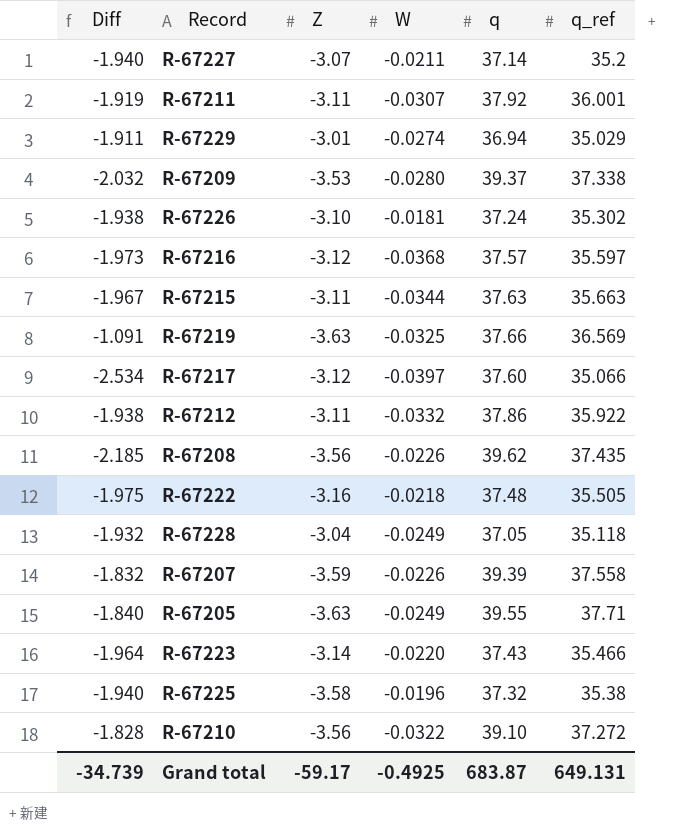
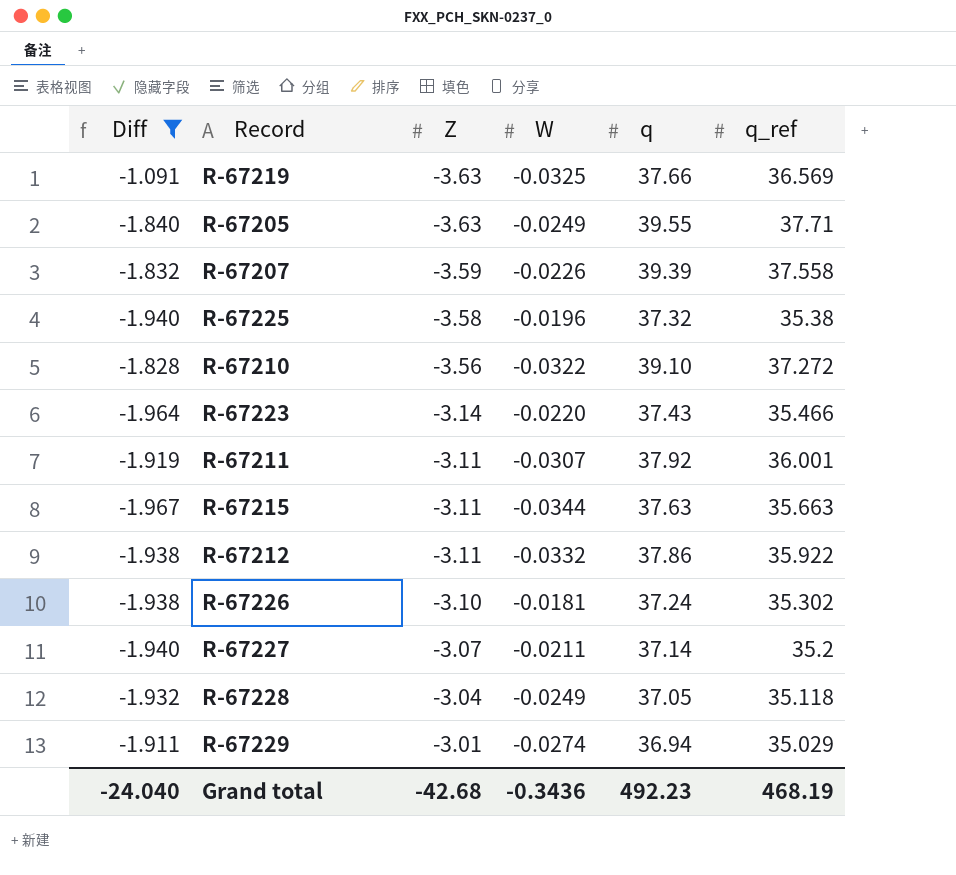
filter: none -> Diff >= -1.967
row order: none -> Z ascending
Grand total | Diff: -34.739 -> -24.040
Grand total | Z: -59.17 -> -42.68
Grand total | W: -0.4925 -> -0.3436
Grand total | q: 683.87 -> 492.23
Grand total | q_ref: 649.131 -> 468.19

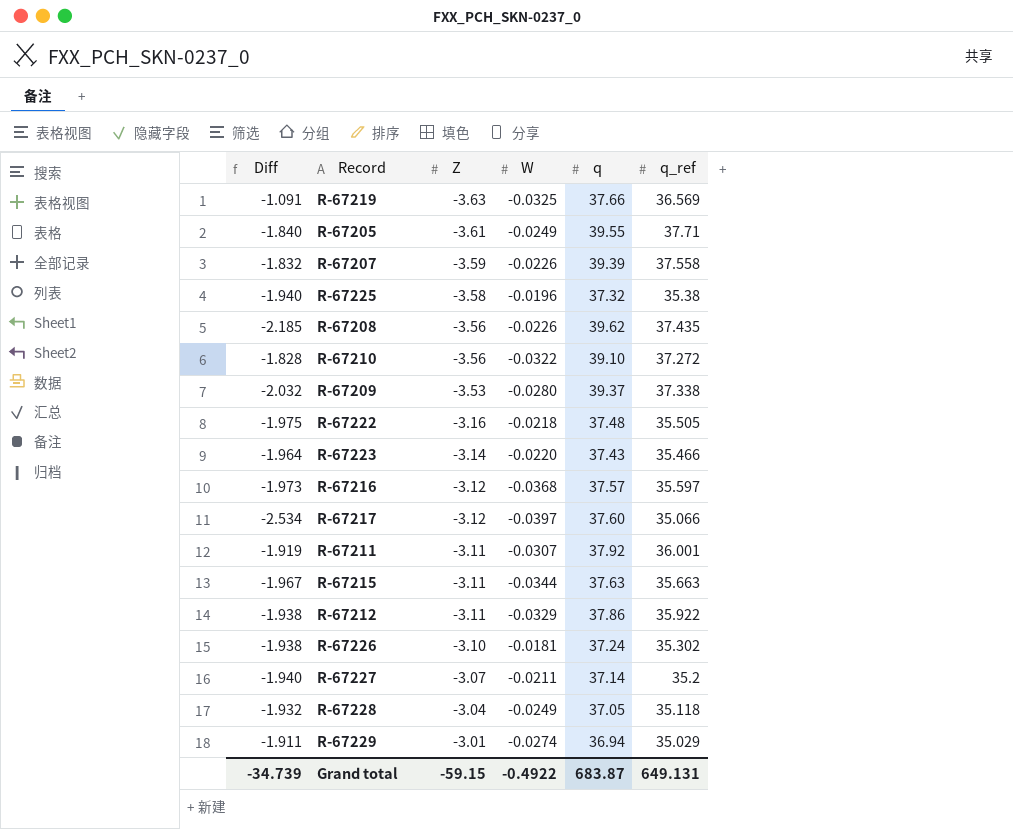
filter: Diff >= -1.967 -> none
R-67205 | Z: -3.63 -> -3.61
R-67212 | W: -0.0332 -> -0.0329
Grand total | Diff: -24.040 -> -34.739
Grand total | Z: -42.68 -> -59.15
Grand total | W: -0.3436 -> -0.4922
Grand total | q: 492.23 -> 683.87
Grand total | q_ref: 468.19 -> 649.131

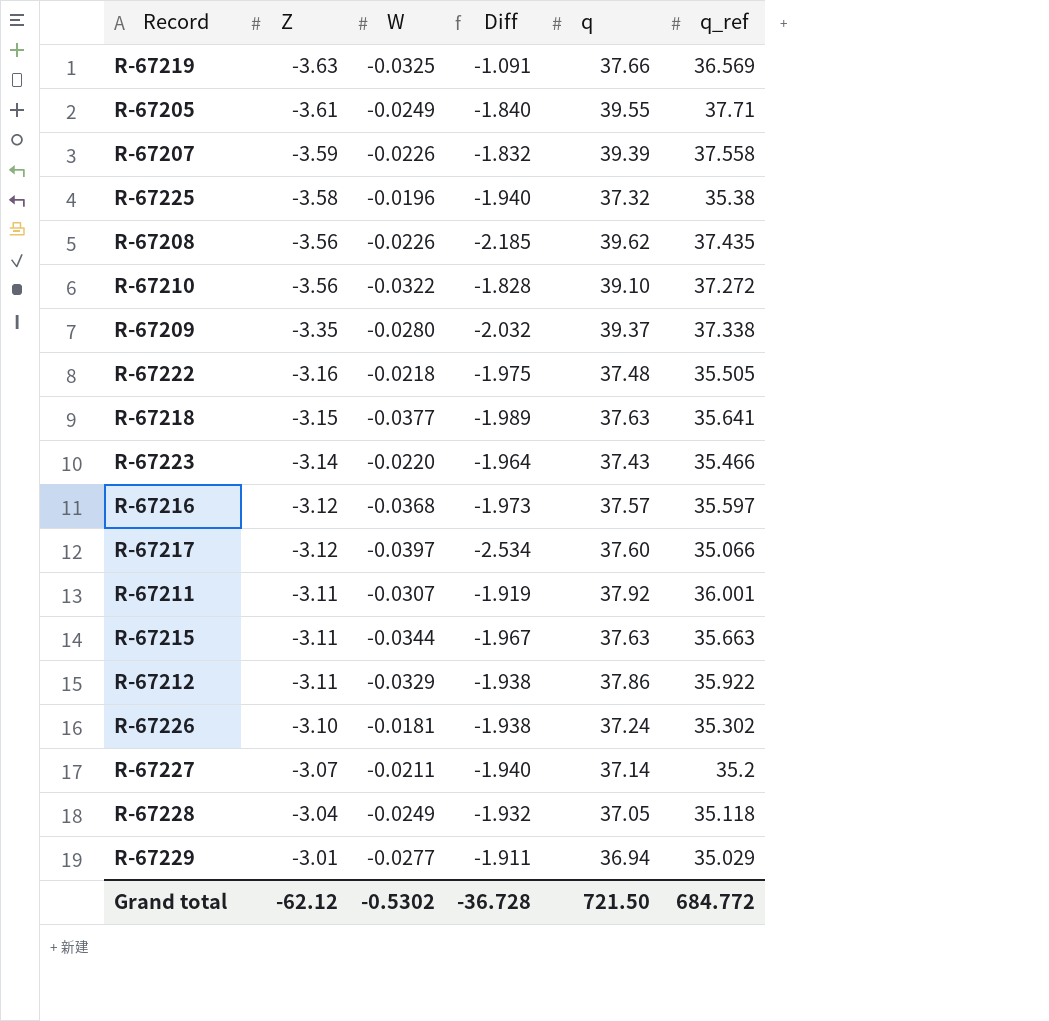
column Diff | position: 1 -> 4
R-67209 | Z: -3.53 -> -3.35
row R-67218: none -> -3.15 | -0.0377 | -1.989 | 37.63 | 35.641
R-67229 | W: -0.0274 -> -0.0277
Grand total | Z: -59.15 -> -62.12
Grand total | W: -0.4922 -> -0.5302
Grand total | Diff: -34.739 -> -36.728
Grand total | q: 683.87 -> 721.50
Grand total | q_ref: 649.131 -> 684.772

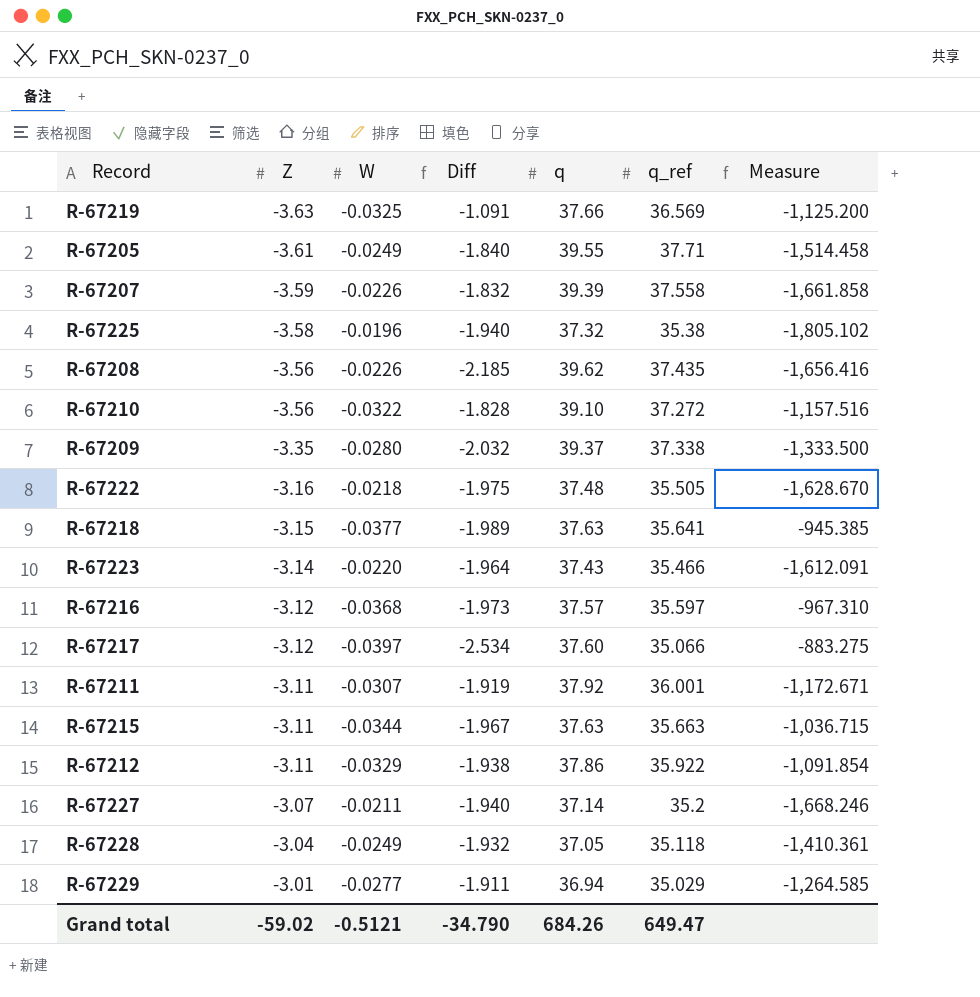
column Measure | formula: none -> [q_ref] / [W]
row R-67226: -3.10 | -0.0181 | -1.938 | 37.24 | 35.302 -> none
Grand total | Z: -62.12 -> -59.02
Grand total | W: -0.5302 -> -0.5121
Grand total | Diff: -36.728 -> -34.790
Grand total | q: 721.50 -> 684.26
Grand total | q_ref: 684.772 -> 649.47

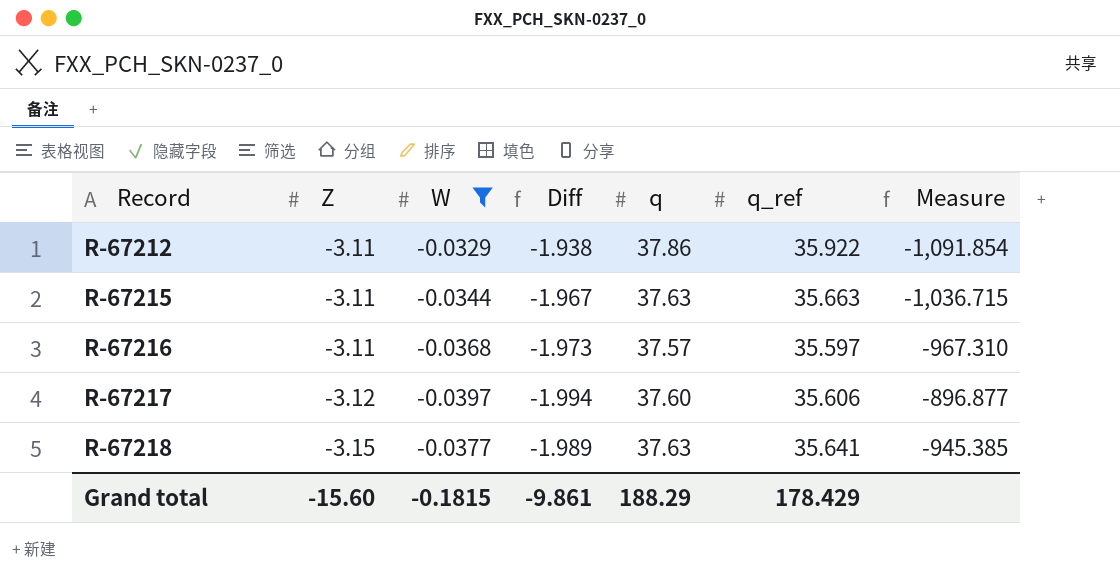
filter: none -> W <= -0.0329
row order: Z ascending -> Record ascending
R-67216 | Z: -3.12 -> -3.11
R-67217 | Diff: -2.534 -> -1.994
R-67217 | q_ref: 35.066 -> 35.606
R-67217 | Measure: -883.275 -> -896.877
Grand total | Z: -59.02 -> -15.60
Grand total | W: -0.5121 -> -0.1815
Grand total | Diff: -34.790 -> -9.861
Grand total | q: 684.26 -> 188.29
Grand total | q_ref: 649.47 -> 178.429

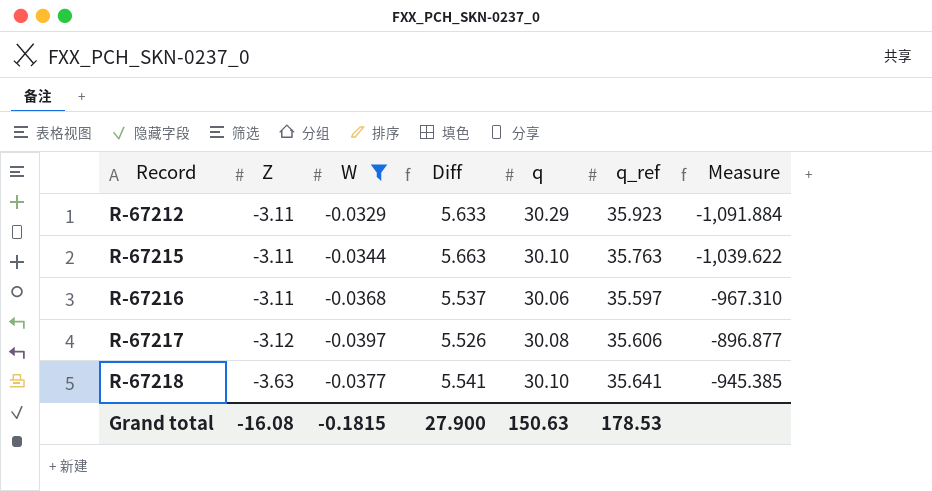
R-67212 | Diff: -1.938 -> 5.633
R-67212 | q: 37.86 -> 30.29
R-67212 | q_ref: 35.922 -> 35.923
R-67212 | Measure: -1,091.854 -> -1,091.884
R-67215 | Diff: -1.967 -> 5.663
R-67215 | q: 37.63 -> 30.10
R-67215 | q_ref: 35.663 -> 35.763
R-67215 | Measure: -1,036.715 -> -1,039.622
R-67216 | Diff: -1.973 -> 5.537
R-67216 | q: 37.57 -> 30.06
R-67217 | Diff: -1.994 -> 5.526
R-67217 | q: 37.60 -> 30.08
R-67218 | Z: -3.15 -> -3.63
R-67218 | Diff: -1.989 -> 5.541
R-67218 | q: 37.63 -> 30.10
Grand total | Z: -15.60 -> -16.08
Grand total | Diff: -9.861 -> 27.900
Grand total | q: 188.29 -> 150.63
Grand total | q_ref: 178.429 -> 178.53

